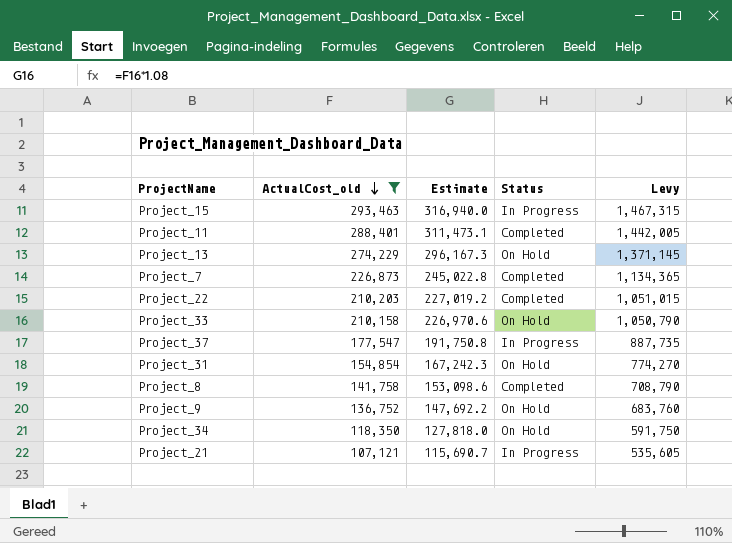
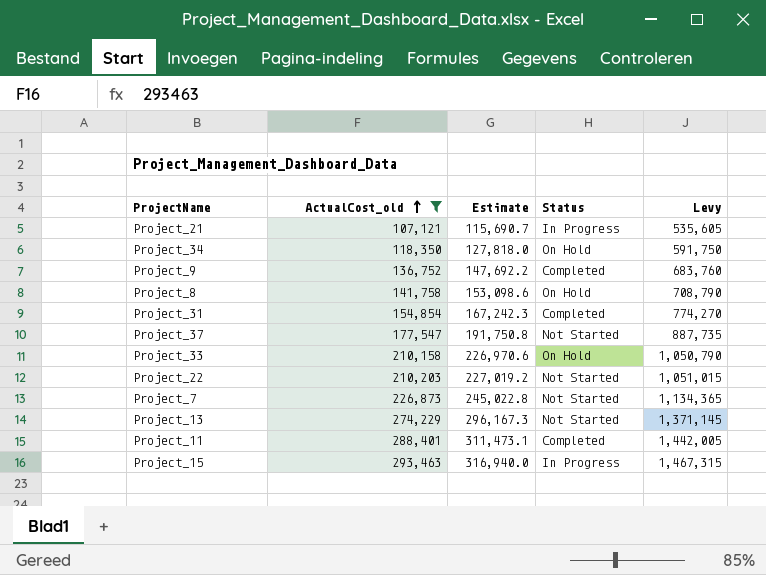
row order: ActualCost_old descending -> ActualCost_old ascending
Project_9 | Status: On Hold -> Completed
Project_8 | Status: Completed -> On Hold
Project_31 | Status: On Hold -> Completed
Project_37 | Status: In Progress -> Not Started
Project_22 | Status: Completed -> Not Started
Project_7 | Status: Completed -> Not Started
Project_13 | Status: On Hold -> Not Started

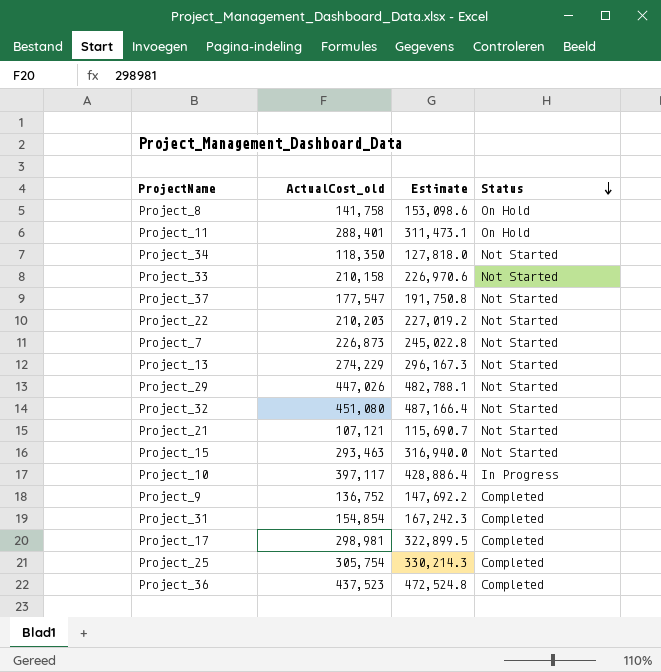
filter: ActualCost_old <= 293,463 -> none
row order: ActualCost_old ascending -> Status descending
column Levy | formula: [ActualCost_old] * 5 -> none
Project_11 | Status: Completed -> On Hold
Project_34 | Status: On Hold -> Not Started
Project_33 | Status: On Hold -> Not Started
Project_21 | Status: In Progress -> Not Started
Project_15 | Status: In Progress -> Not Started

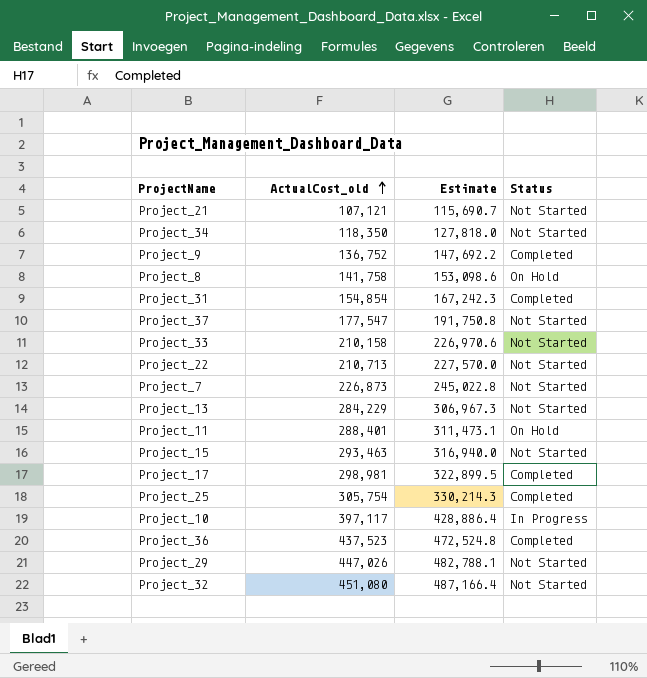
row order: Status descending -> ActualCost_old ascending
Project_22 | ActualCost_old: 210,203 -> 210,713
Project_22 | Estimate: 227,019.2 -> 227,570.0
Project_13 | ActualCost_old: 274,229 -> 284,229
Project_13 | Estimate: 296,167.3 -> 306,967.3

